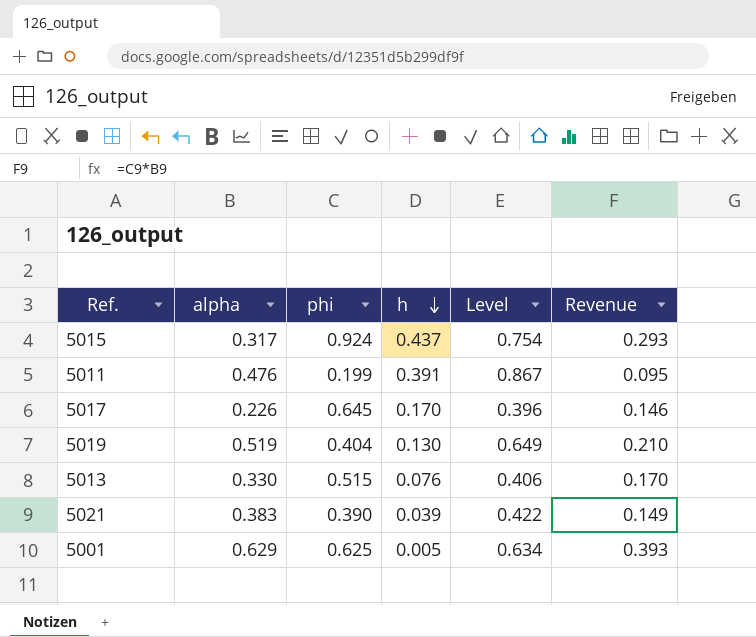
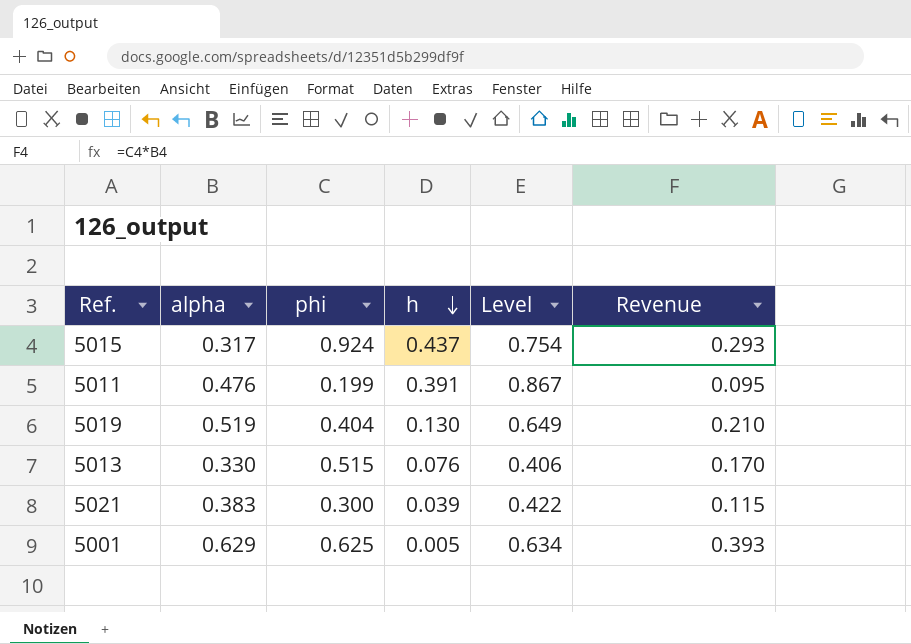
row 5017: 0.226 | 0.645 | 0.170 | 0.396 | 0.146 -> none
5021 | phi: 0.390 -> 0.300
5021 | Revenue: 0.149 -> 0.115

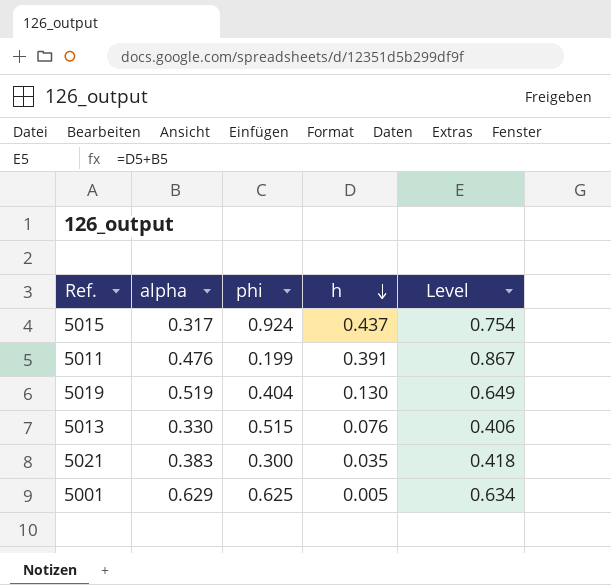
column Revenue | formula: [alpha] * [phi] -> none
5021 | h: 0.039 -> 0.035
5021 | Level: 0.422 -> 0.418

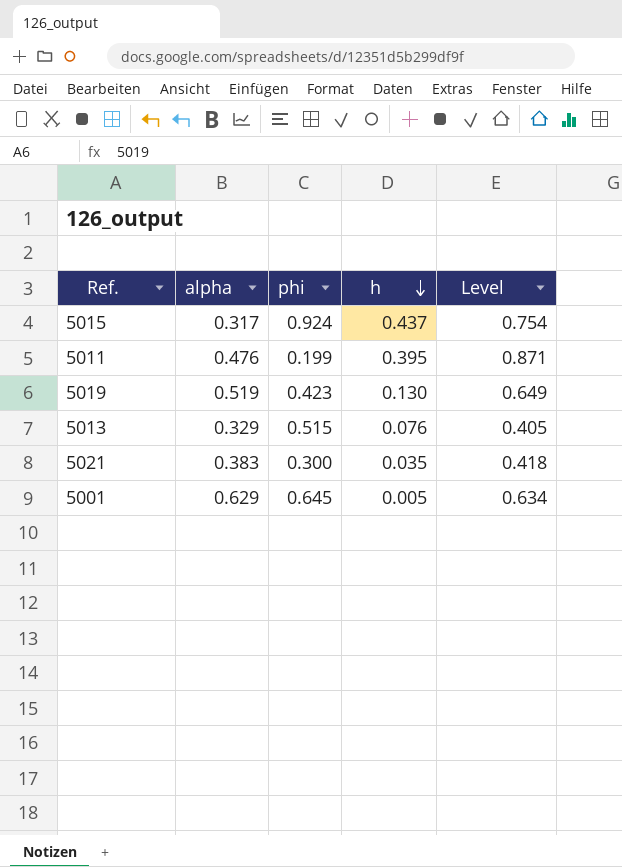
5011 | h: 0.391 -> 0.395
5011 | Level: 0.867 -> 0.871
5019 | phi: 0.404 -> 0.423
5013 | alpha: 0.330 -> 0.329
5013 | Level: 0.406 -> 0.405
5001 | phi: 0.625 -> 0.645

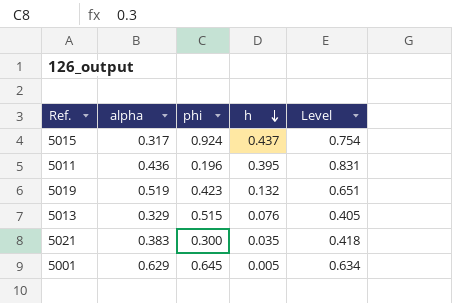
5011 | alpha: 0.476 -> 0.436
5011 | phi: 0.199 -> 0.196
5011 | Level: 0.871 -> 0.831
5019 | h: 0.130 -> 0.132
5019 | Level: 0.649 -> 0.651

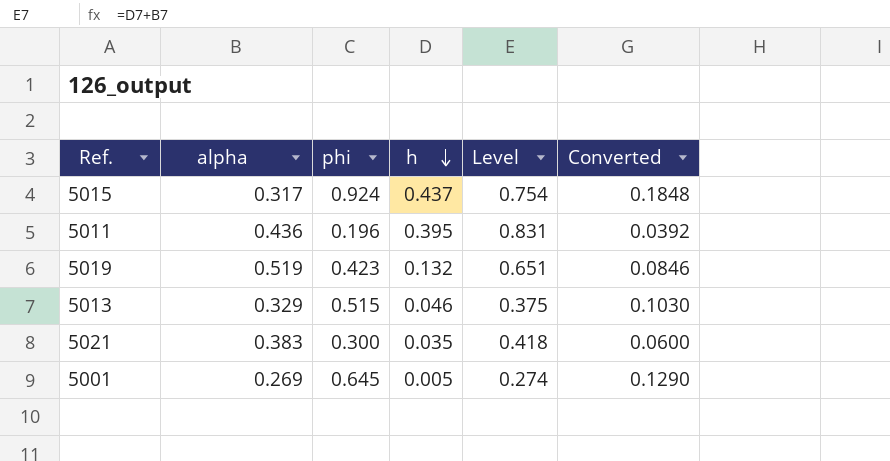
column Converted | formula: none -> [phi] * 0.2
5013 | h: 0.076 -> 0.046
5013 | Level: 0.405 -> 0.375
5001 | alpha: 0.629 -> 0.269
5001 | Level: 0.634 -> 0.274

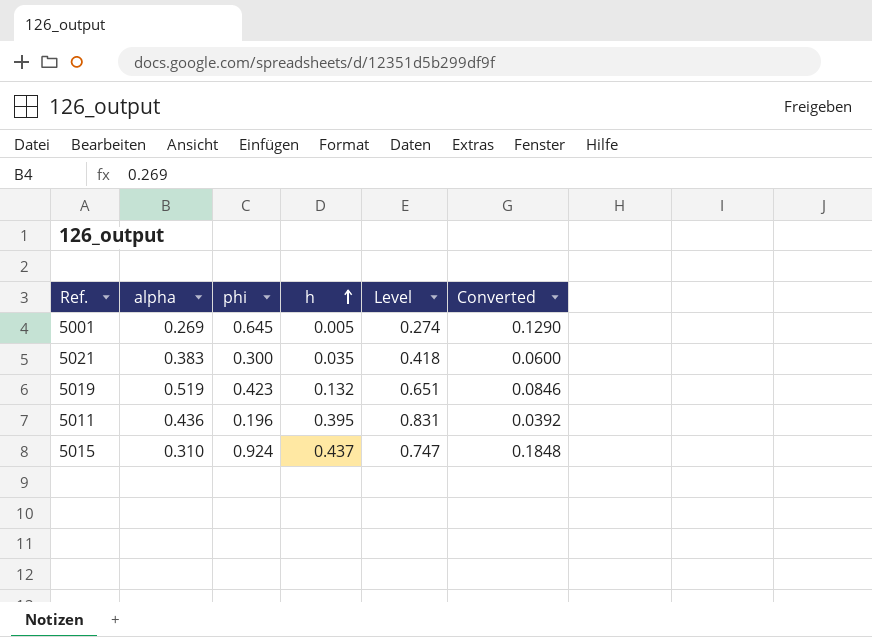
row order: h descending -> h ascending
row 5013: 0.329 | 0.515 | 0.046 | 0.375 | 0.1030 -> none
5015 | alpha: 0.317 -> 0.310
5015 | Level: 0.754 -> 0.747

